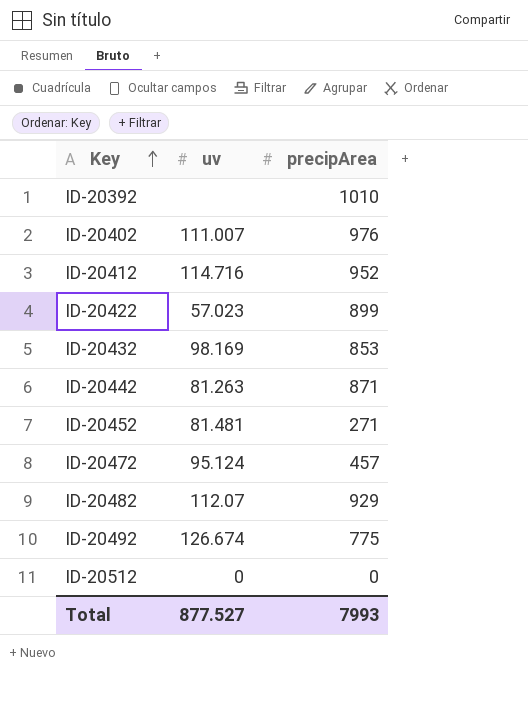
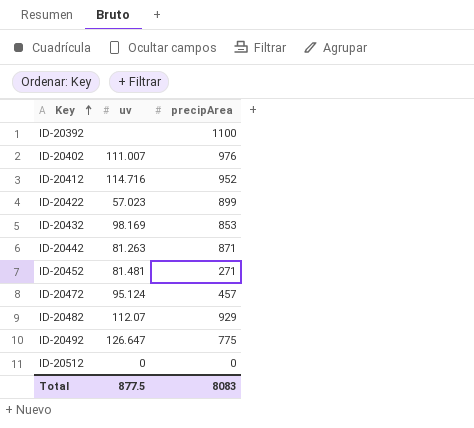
ID-20392 | precipArea: 1010 -> 1100
ID-20492 | uv: 126.674 -> 126.647
Total | uv: 877.527 -> 877.5
Total | precipArea: 7993 -> 8083

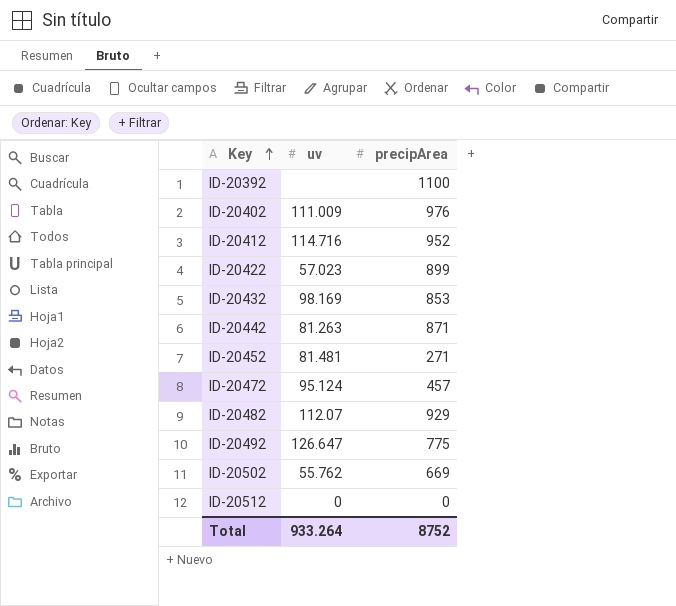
ID-20402 | uv: 111.007 -> 111.009
row ID-20502: none -> 55.762 | 669
Total | uv: 877.5 -> 933.264
Total | precipArea: 8083 -> 8752

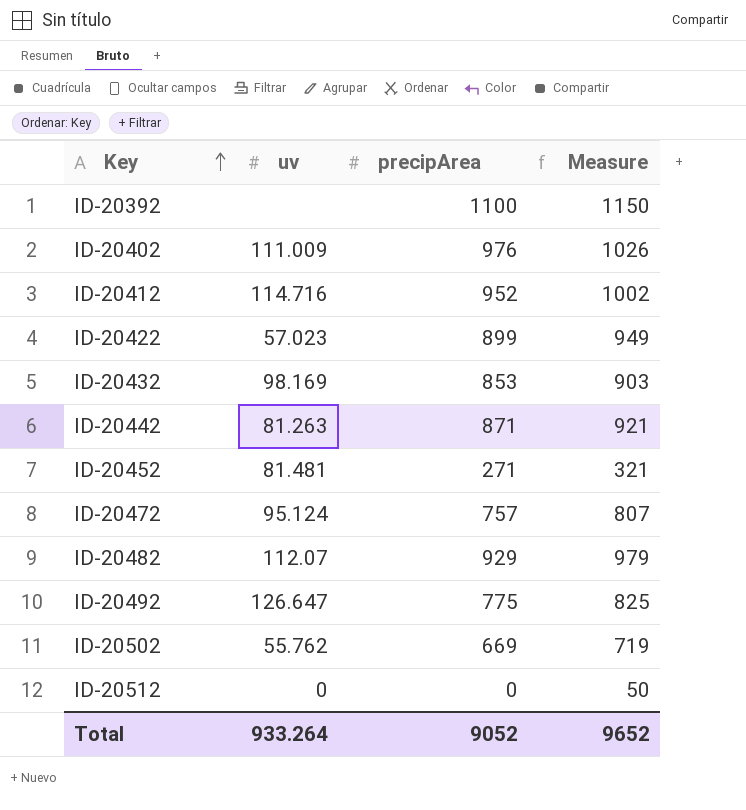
column Measure | formula: none -> [precipArea] + 50
ID-20472 | precipArea: 457 -> 757
Total | precipArea: 8752 -> 9052

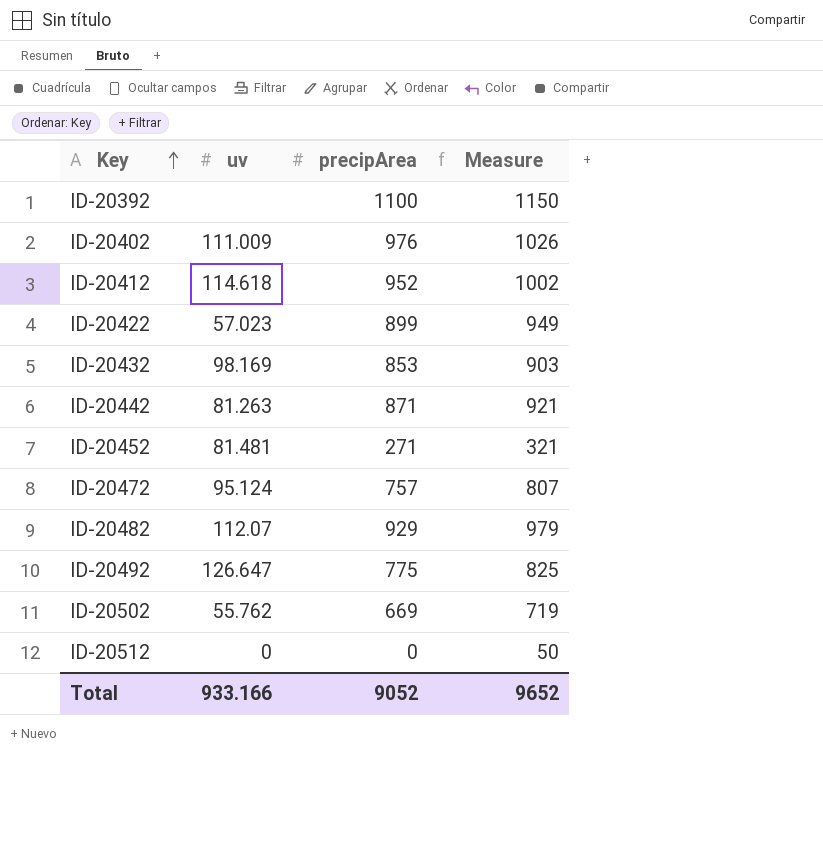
ID-20412 | uv: 114.716 -> 114.618
Total | uv: 933.264 -> 933.166

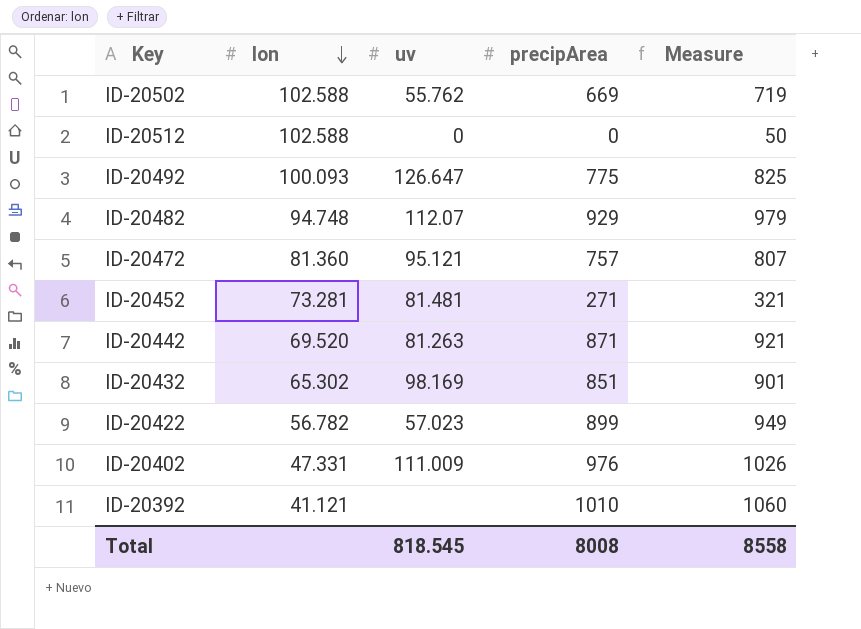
row order: Key ascending -> lon descending
column lon | position: none -> 2
row ID-20412: 114.618 | 952 | 1002 -> none
ID-20472 | uv: 95.124 -> 95.121
ID-20432 | precipArea: 853 -> 851
ID-20432 | Measure: 903 -> 901
ID-20392 | precipArea: 1100 -> 1010
ID-20392 | Measure: 1150 -> 1060
Total | uv: 933.166 -> 818.545
Total | precipArea: 9052 -> 8008
Total | Measure: 9652 -> 8558

